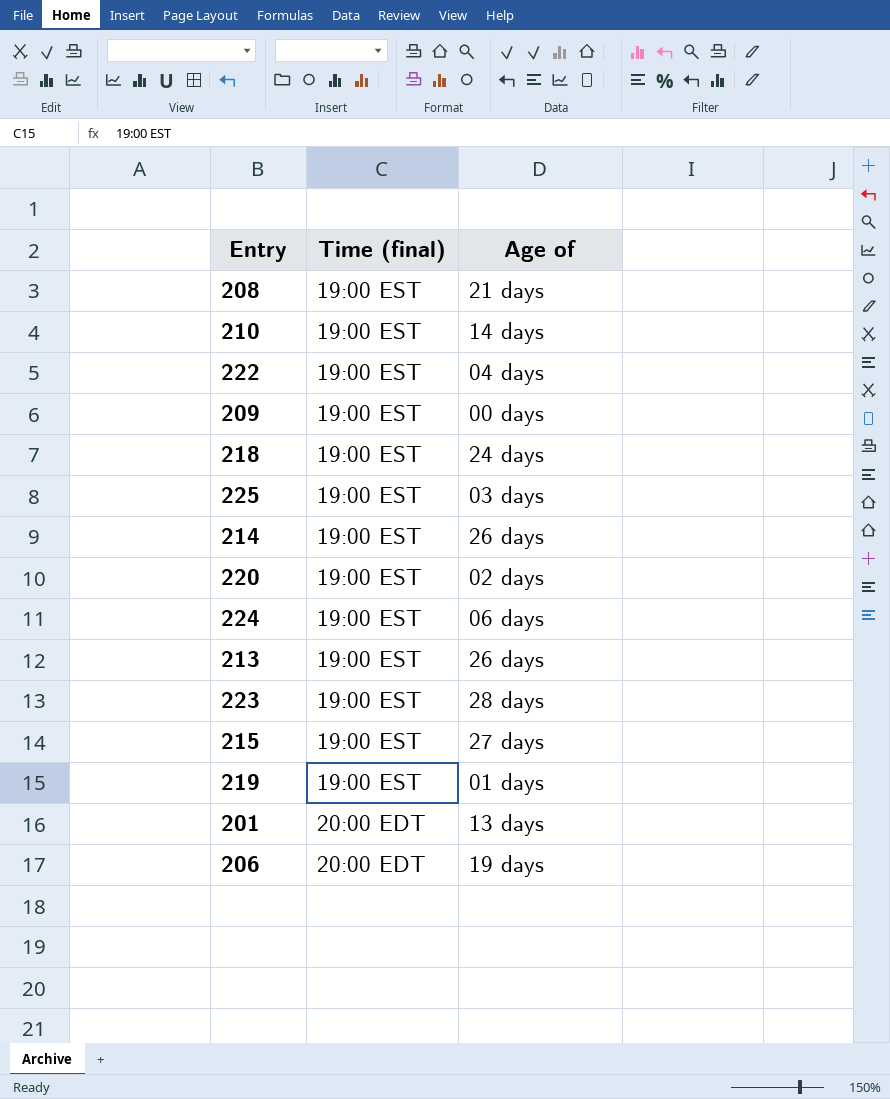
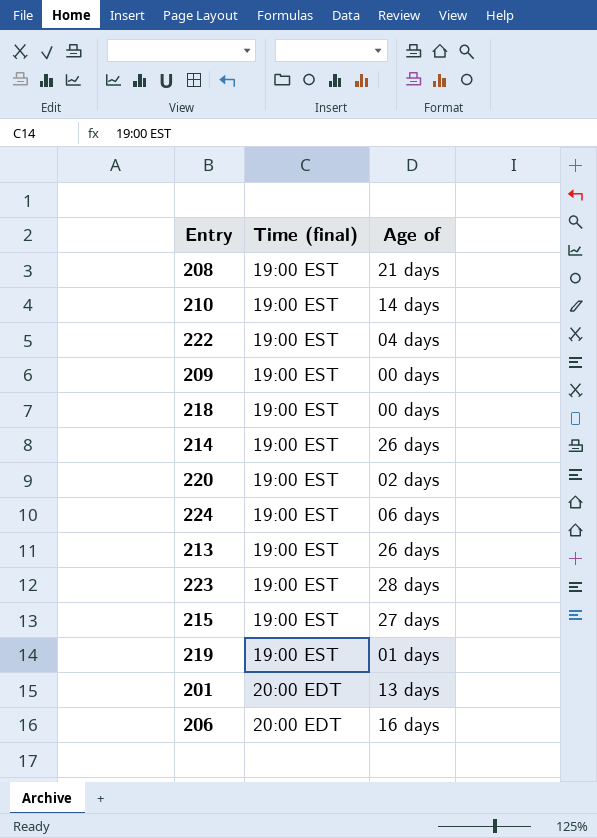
row 225: 19:00 EST | 03 days -> none
218 | Age of: 24 days -> 00 days
206 | Age of: 19 days -> 16 days

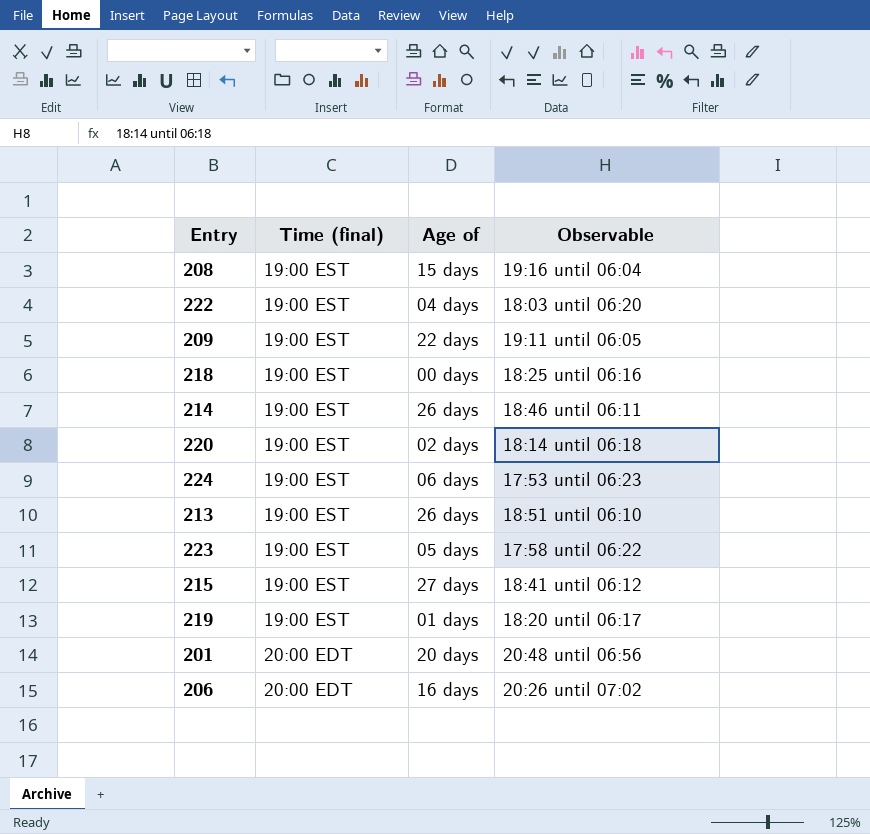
column Observable | position: none -> 4
row 210: 19:00 EST | 14 days -> none
208 | Age of: 21 days -> 15 days
209 | Age of: 00 days -> 22 days
223 | Age of: 28 days -> 05 days
201 | Age of: 13 days -> 20 days

